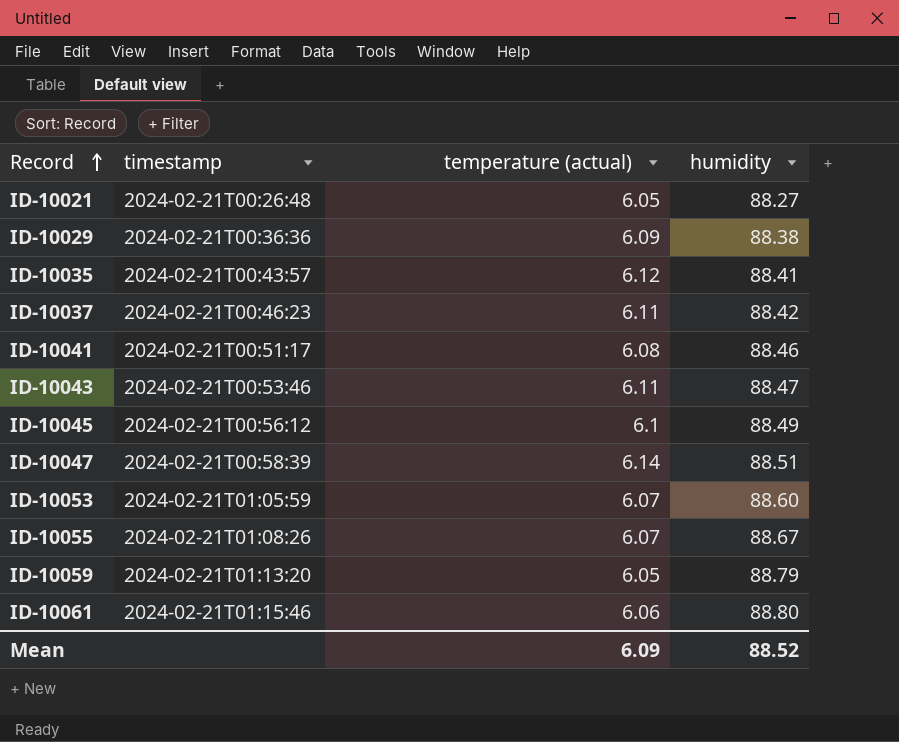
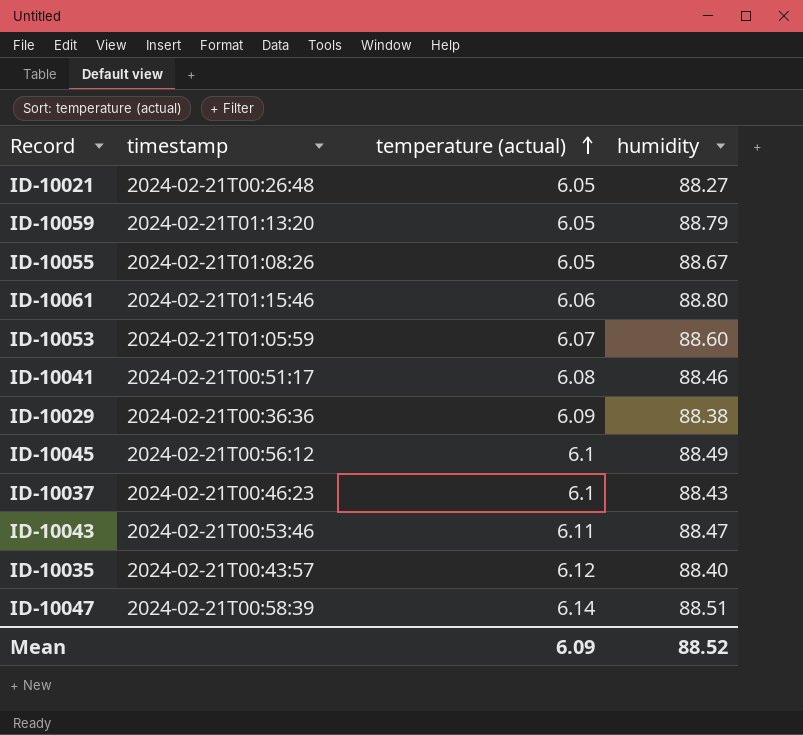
row order: Record ascending -> temperature (actual) ascending
ID-10055 | temperature (actual): 6.07 -> 6.05
ID-10037 | temperature (actual): 6.11 -> 6.1
ID-10037 | humidity: 88.42 -> 88.43
ID-10035 | humidity: 88.41 -> 88.40

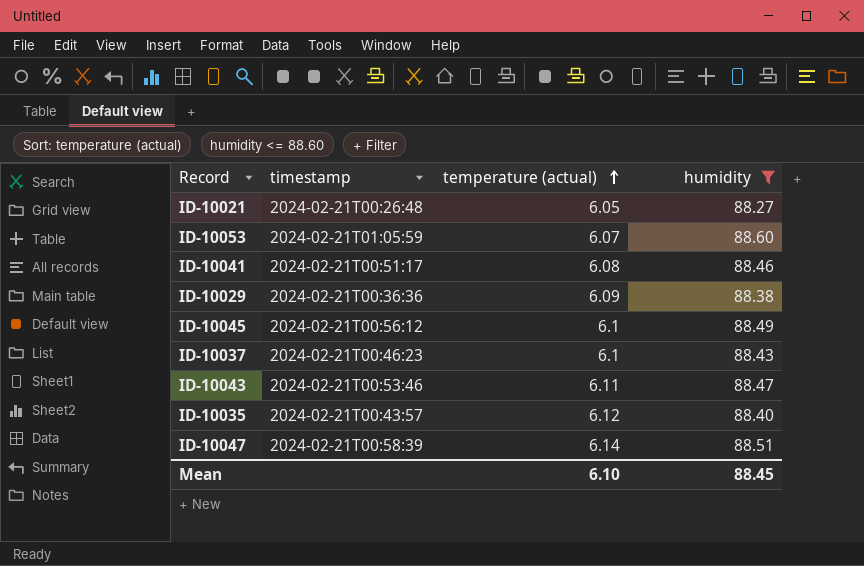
filter: none -> humidity <= 88.60
Mean | temperature (actual): 6.09 -> 6.10
Mean | humidity: 88.52 -> 88.45

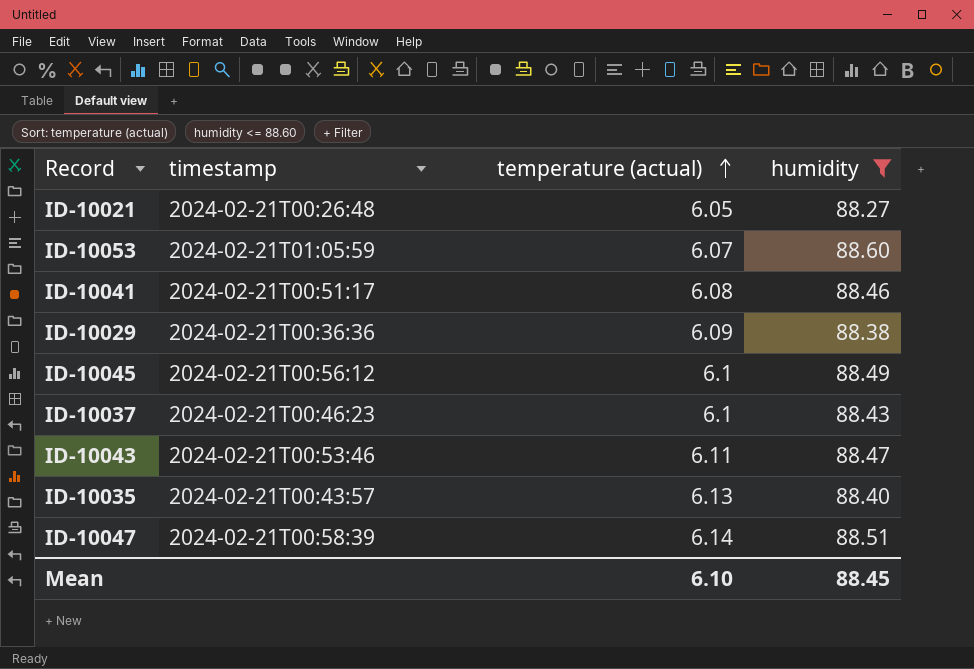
ID-10035 | temperature (actual): 6.12 -> 6.13

